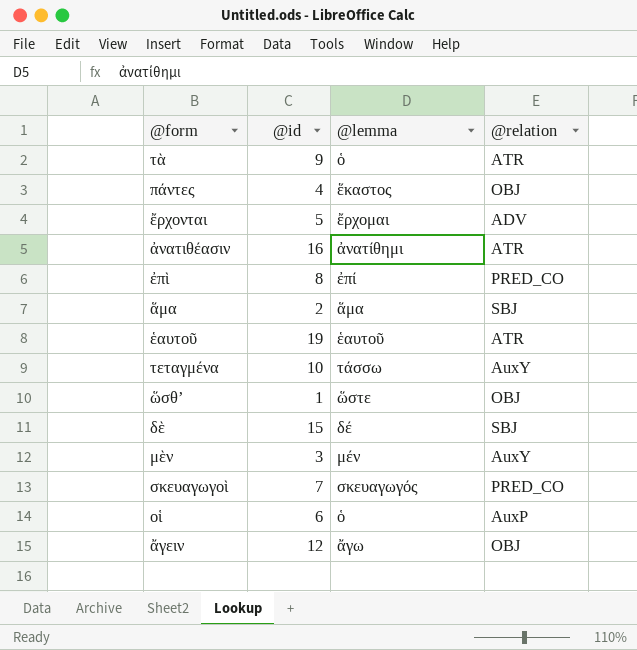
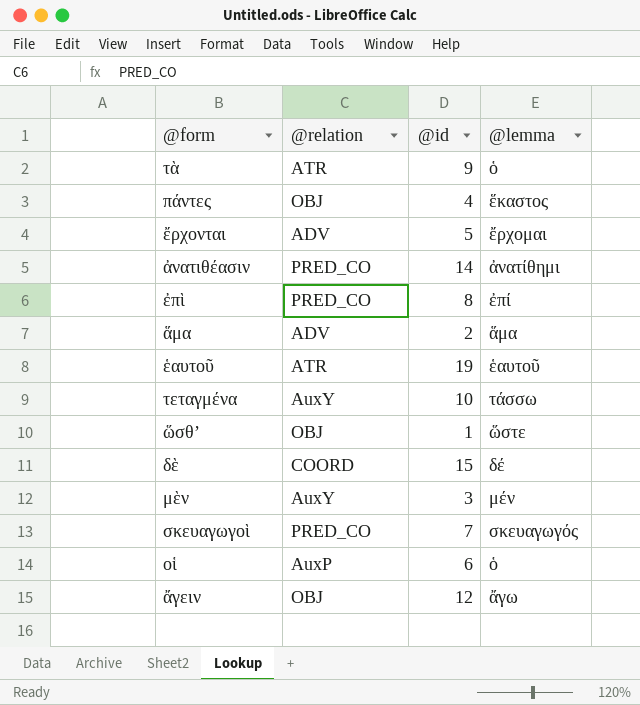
column @relation | position: 4 -> 2
ἀνατιθέασιν | @relation: ATR -> PRED_CO
ἀνατιθέασιν | @id: 16 -> 14
ἅμα | @relation: SBJ -> ADV
δὲ | @relation: SBJ -> COORD

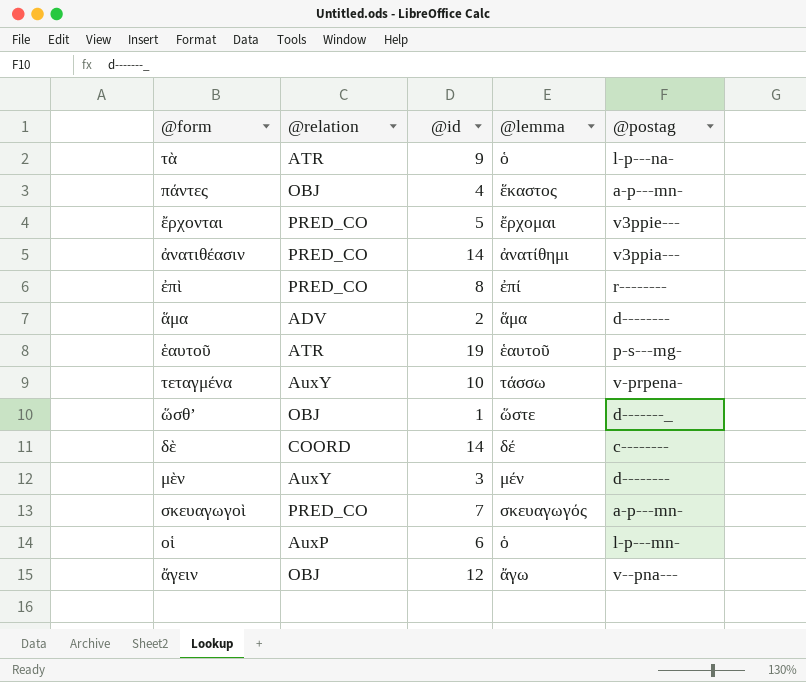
column @postag | position: none -> 5
ἔρχονται | @relation: ADV -> PRED_CO
δὲ | @id: 15 -> 14

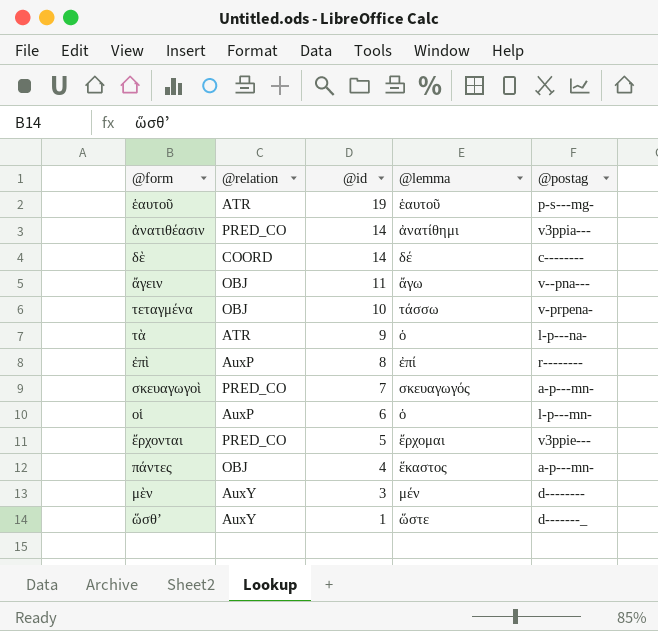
row order: none -> @id descending
row ἅμα: ADV | 2 | ἅμα | d-------- -> none
ἄγειν | @id: 12 -> 11
τεταγμένα | @relation: AuxY -> OBJ
ἐπὶ | @relation: PRED_CO -> AuxP
ὥσθʼ | @relation: OBJ -> AuxY

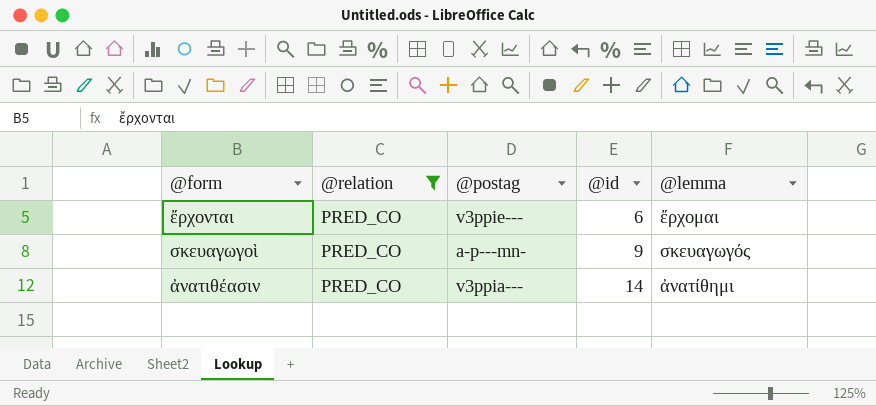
filter: none -> @relation = PRED_CO
row order: @id descending -> @id ascending
column @postag | position: 5 -> 3
ἔρχονται | @id: 5 -> 6
σκευαγωγοὶ | @id: 7 -> 9

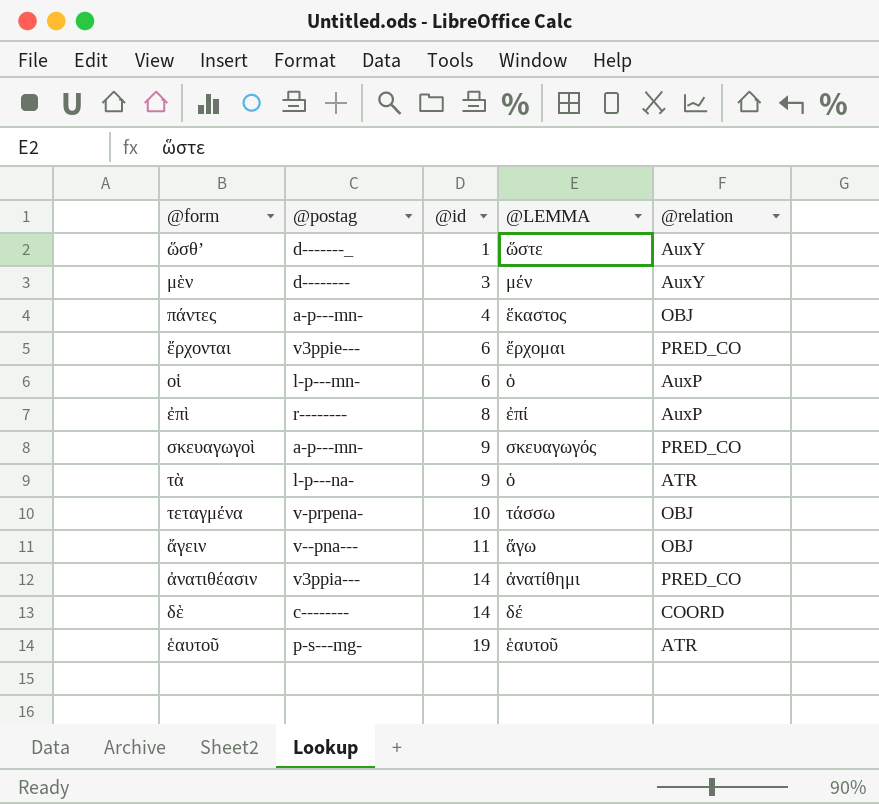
filter: @relation = PRED_CO -> none
column name: @lemma -> @LEMMA
column @relation | position: 2 -> 5

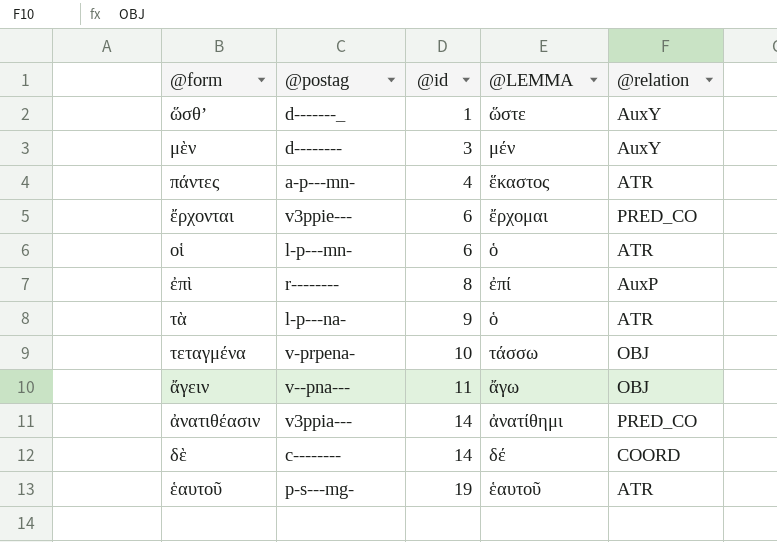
row σκευαγωγοὶ: a-p---mn- | 9 | σκευαγωγός | PRED_CO -> none
πάντες | @relation: OBJ -> ATR
οἱ | @relation: AuxP -> ATR

